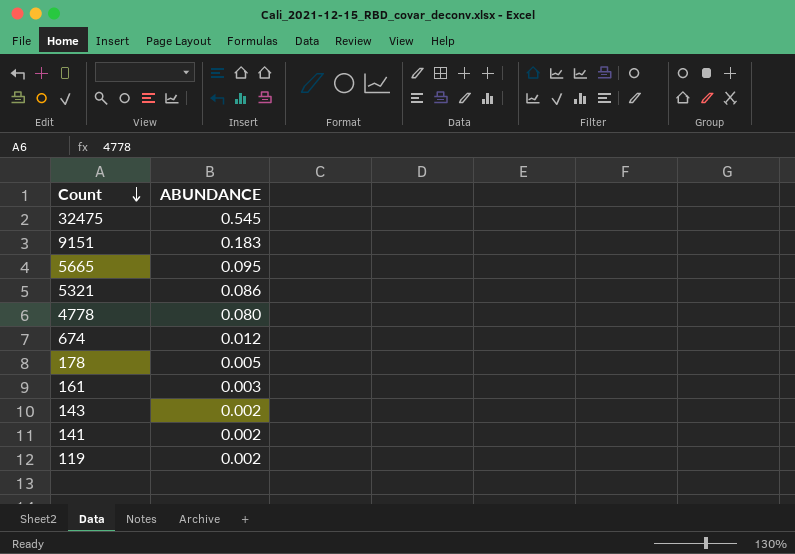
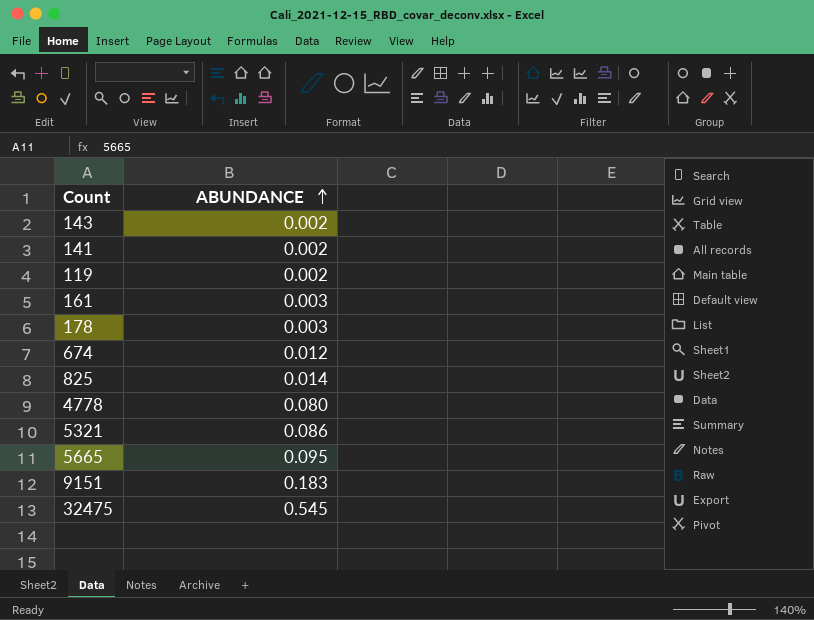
row order: Count descending -> ABUNDANCE ascending
178 | ABUNDANCE: 0.005 -> 0.003
row 825: none -> 0.014

